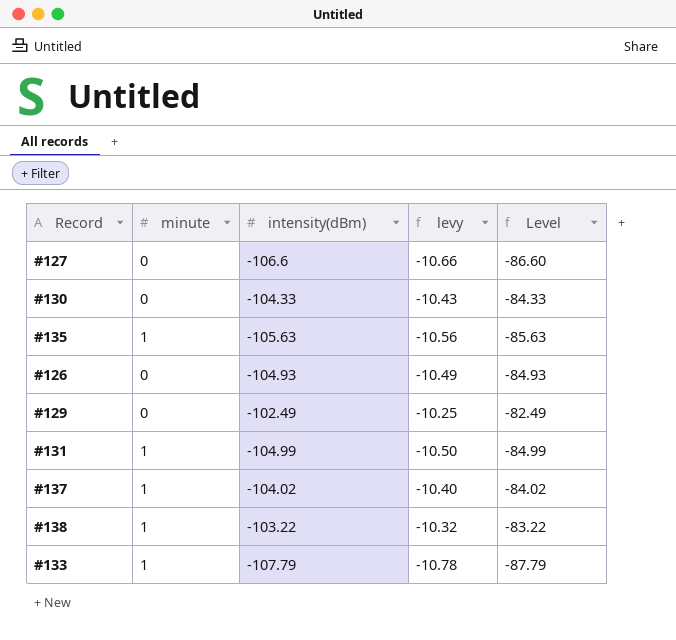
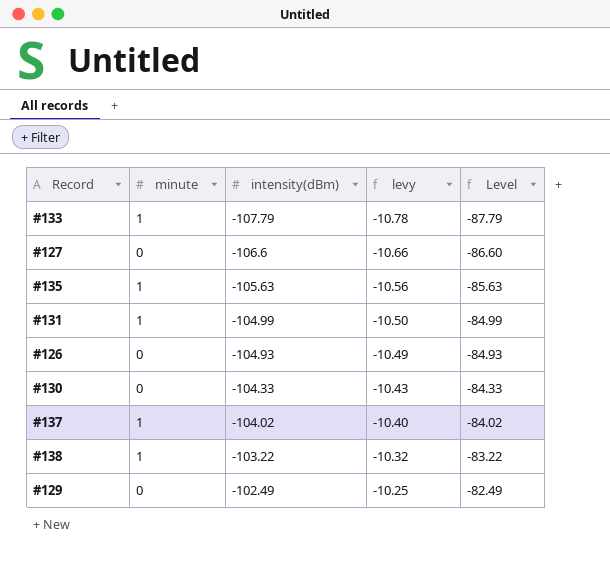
row order: none -> intensity(dBm) ascending

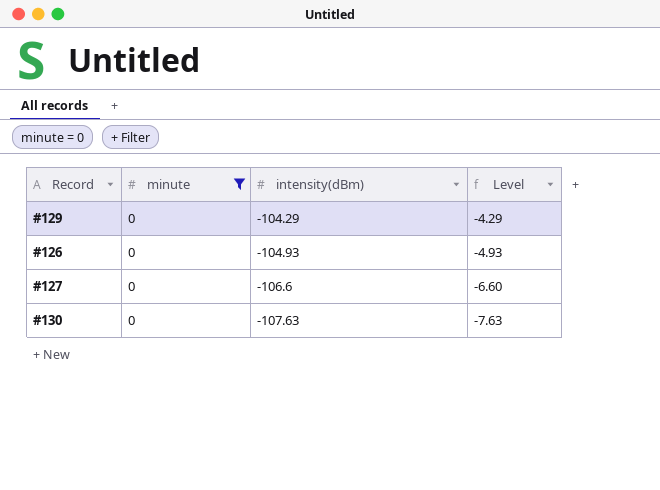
filter: none -> minute = 0
row order: intensity(dBm) ascending -> intensity(dBm) descending
column levy | formula: [intensity(dBm)] * 0.1 -> none
column Level | formula: [intensity(dBm)] + 20 -> [intensity(dBm)] + 100
#129 | intensity(dBm): -102.49 -> -104.29
#130 | intensity(dBm): -104.33 -> -107.63

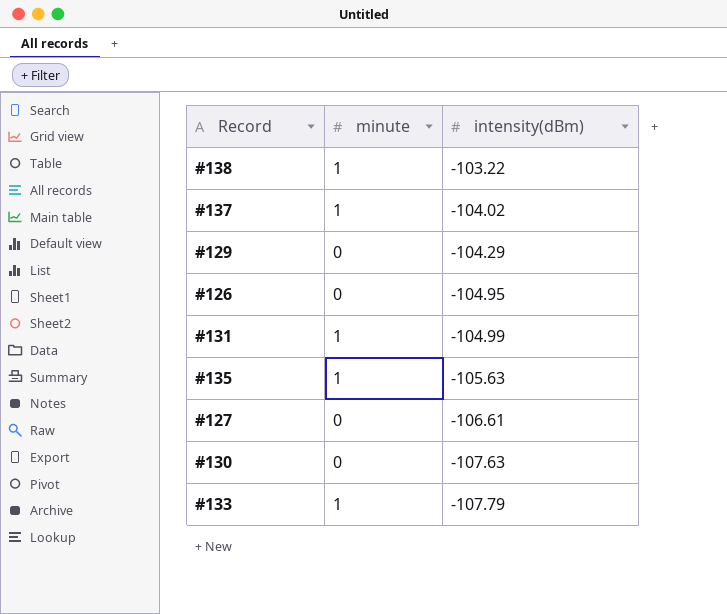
filter: minute = 0 -> none
column Level | formula: [intensity(dBm)] + 100 -> none
#126 | intensity(dBm): -104.93 -> -104.95
#127 | intensity(dBm): -106.6 -> -106.61

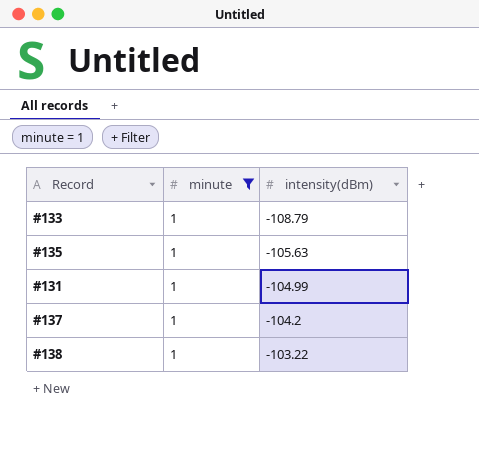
filter: none -> minute = 1
row order: intensity(dBm) descending -> intensity(dBm) ascending
#133 | intensity(dBm): -107.79 -> -108.79
#137 | intensity(dBm): -104.02 -> -104.2

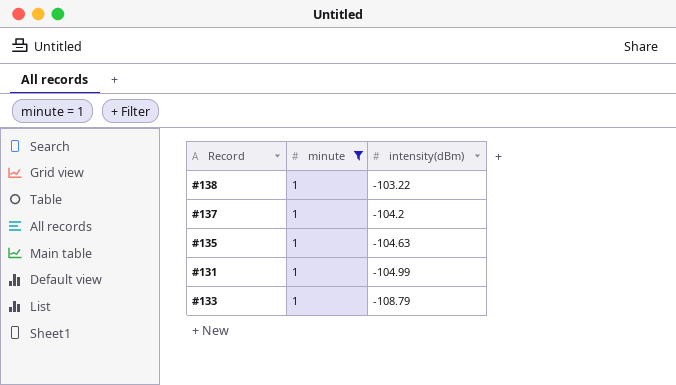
row order: intensity(dBm) ascending -> intensity(dBm) descending
#135 | intensity(dBm): -105.63 -> -104.63

